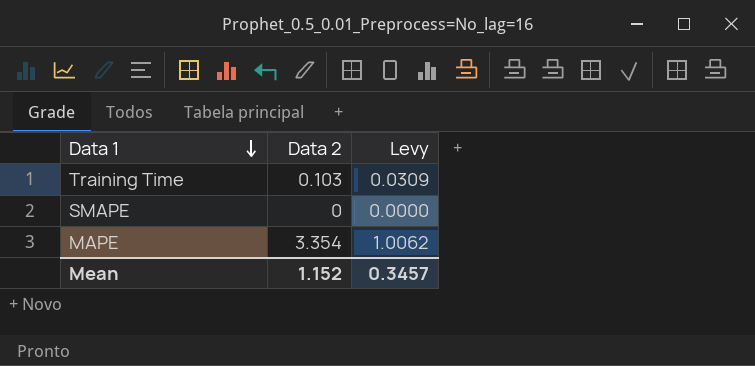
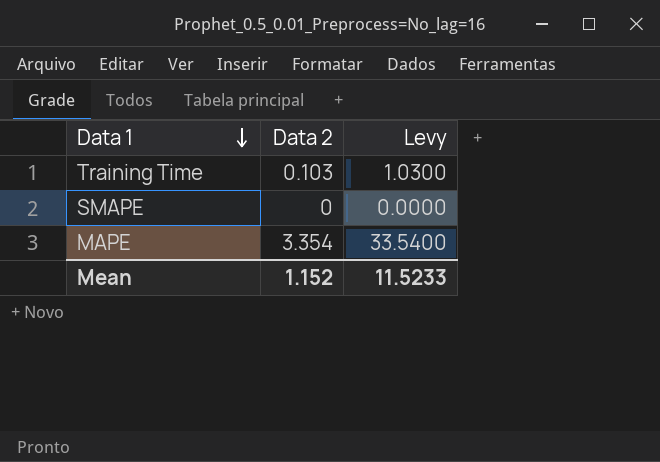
column Levy | formula: [Data 2] * 0.3 -> [Data 2] * 10
Mean | Levy: 0.3457 -> 11.5233

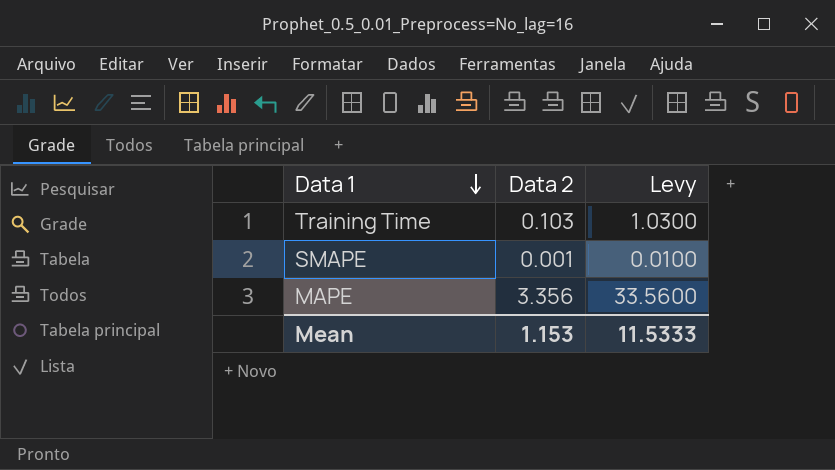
SMAPE | Data 2: 0 -> 0.001
SMAPE | Levy: 0.0000 -> 0.0100
MAPE | Data 2: 3.354 -> 3.356
MAPE | Levy: 33.5400 -> 33.5600
Mean | Data 2: 1.152 -> 1.153
Mean | Levy: 11.5233 -> 11.5333

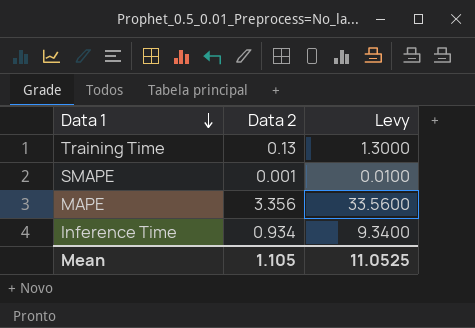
Training Time | Data 2: 0.103 -> 0.13
Training Time | Levy: 1.0300 -> 1.3000
row Inference Time: none -> 0.934 | 9.3400
Mean | Data 2: 1.153 -> 1.105
Mean | Levy: 11.5333 -> 11.0525

